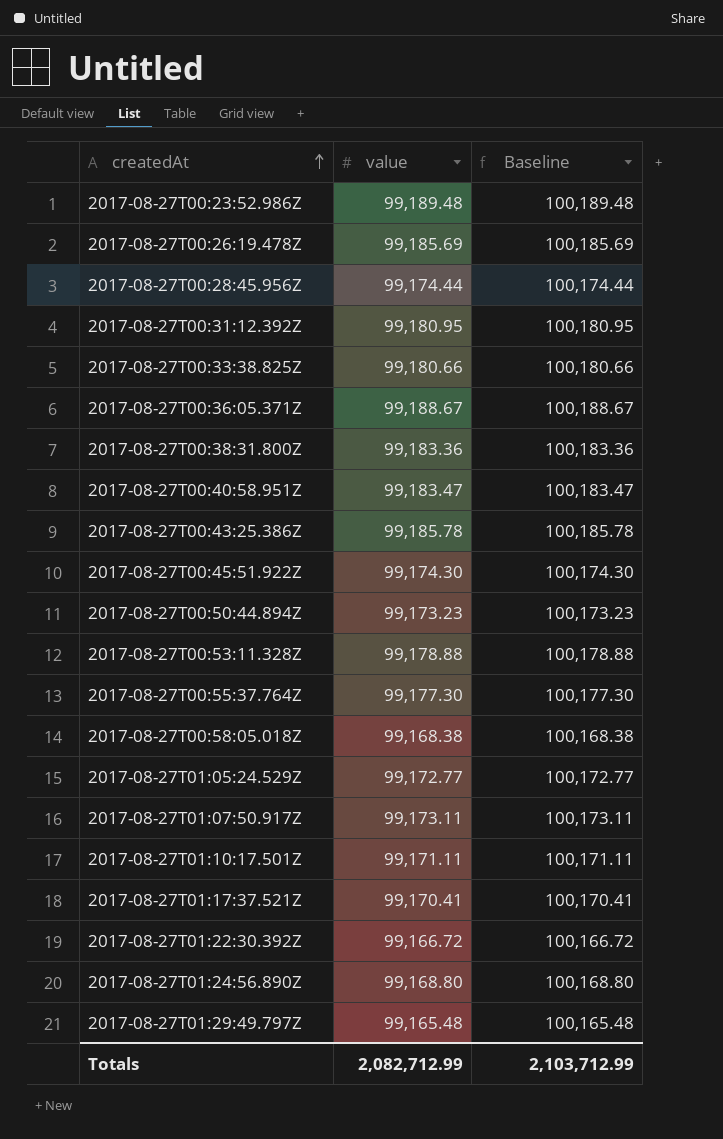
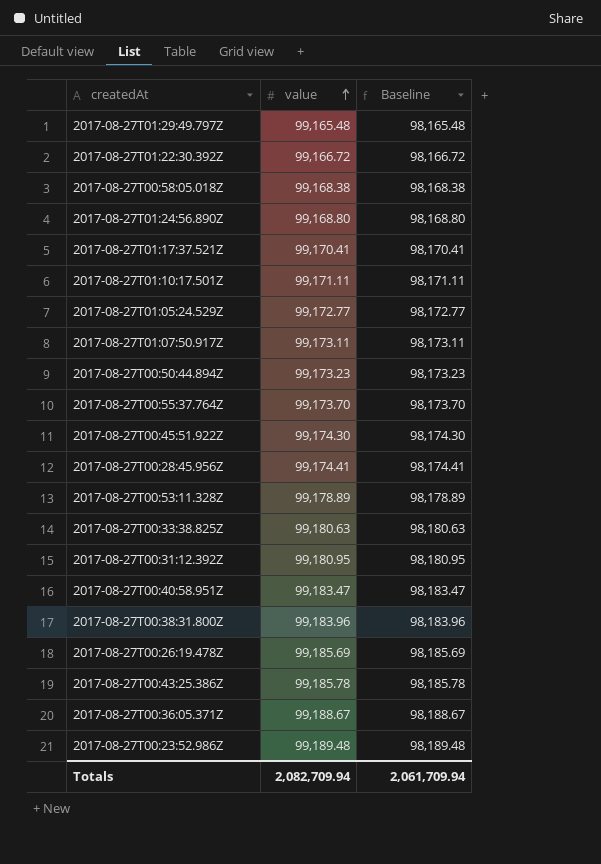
row order: createdAt ascending -> value ascending
column Baseline | formula: [value] + 1000 -> [value] - 1000
2017-08-27T00:55:37.764Z | value: 99,177.30 -> 99,173.70
2017-08-27T00:28:45.956Z | value: 99,174.44 -> 99,174.41
2017-08-27T00:53:11.328Z | value: 99,178.88 -> 99,178.89
2017-08-27T00:33:38.825Z | value: 99,180.66 -> 99,180.63
2017-08-27T00:38:31.800Z | value: 99,183.36 -> 99,183.96
Totals | value: 2,082,712.99 -> 2,082,709.94
Totals | Baseline: 2,103,712.99 -> 2,061,709.94

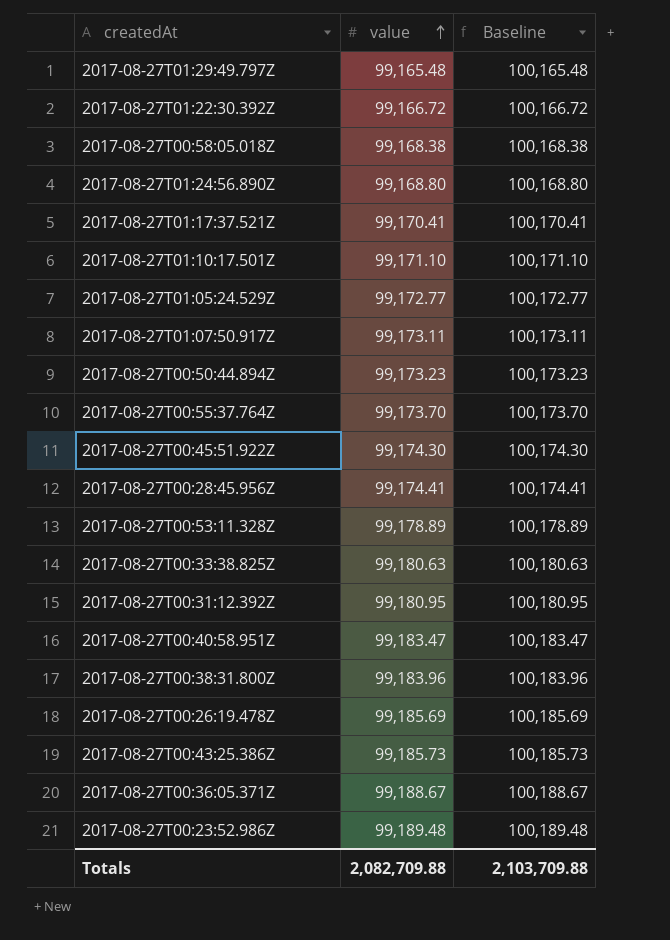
column Baseline | formula: [value] - 1000 -> [value] + 1000
2017-08-27T01:10:17.501Z | value: 99,171.11 -> 99,171.10
2017-08-27T00:43:25.386Z | value: 99,185.78 -> 99,185.73
Totals | value: 2,082,709.94 -> 2,082,709.88
Totals | Baseline: 2,061,709.94 -> 2,103,709.88

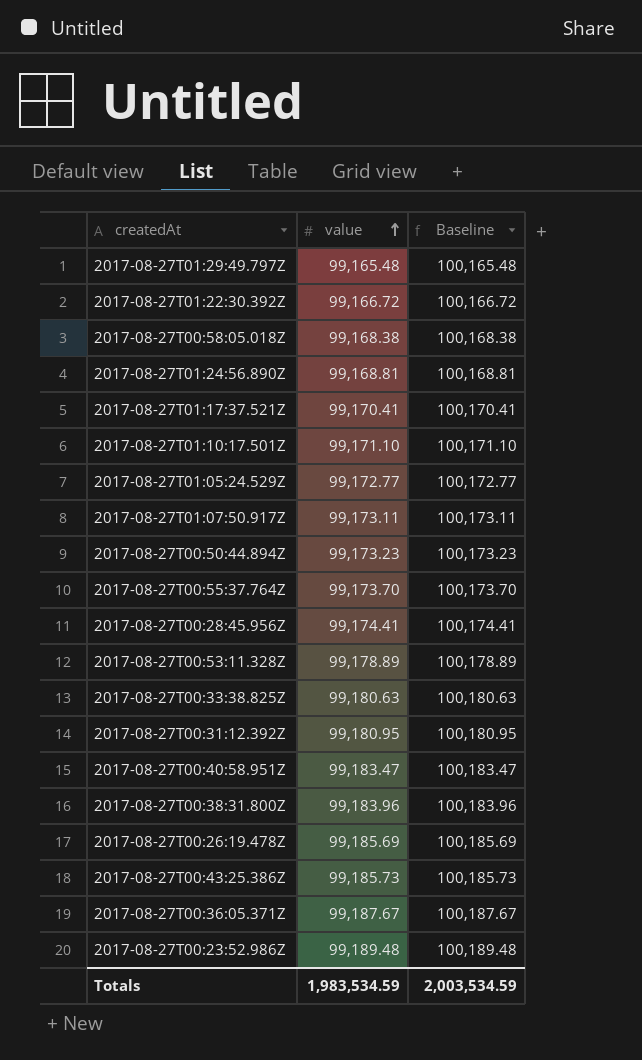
row 2017-08-27T00:45:51.922Z: 99,174.30 | 100,174.30 -> none
2017-08-27T01:24:56.890Z | value: 99,168.80 -> 99,168.81
2017-08-27T01:24:56.890Z | Baseline: 100,168.80 -> 100,168.81
2017-08-27T00:36:05.371Z | value: 99,188.67 -> 99,187.67
2017-08-27T00:36:05.371Z | Baseline: 100,188.67 -> 100,187.67
Totals | value: 2,082,709.88 -> 1,983,534.59
Totals | Baseline: 2,103,709.88 -> 2,003,534.59

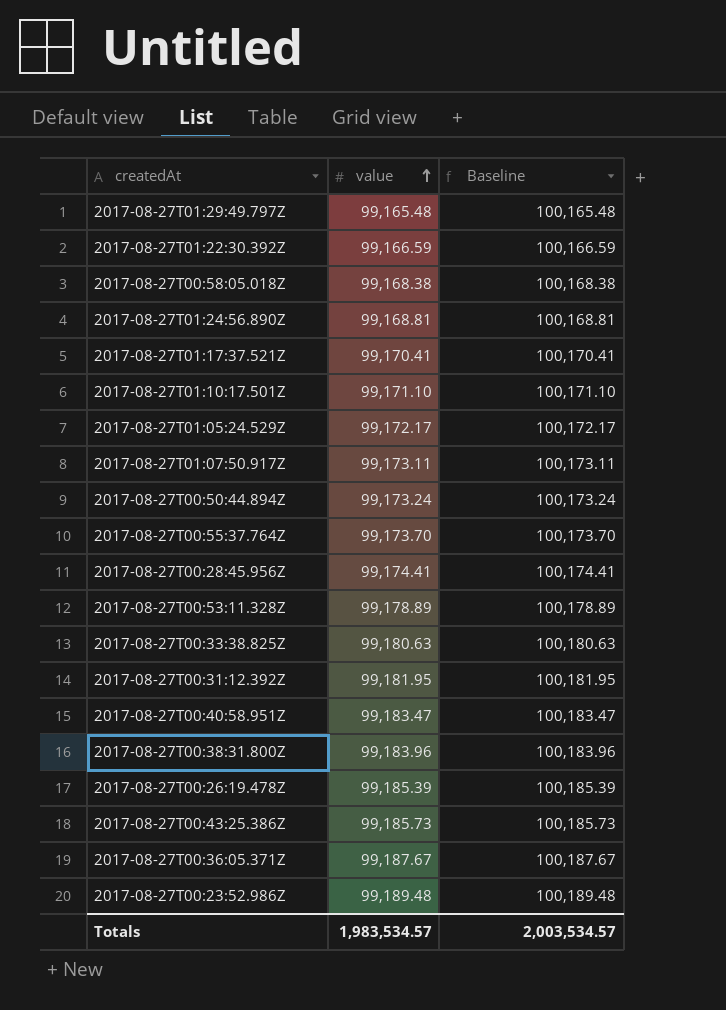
2017-08-27T01:22:30.392Z | value: 99,166.72 -> 99,166.59
2017-08-27T01:22:30.392Z | Baseline: 100,166.72 -> 100,166.59
2017-08-27T01:05:24.529Z | value: 99,172.77 -> 99,172.17
2017-08-27T01:05:24.529Z | Baseline: 100,172.77 -> 100,172.17
2017-08-27T00:50:44.894Z | value: 99,173.23 -> 99,173.24
2017-08-27T00:50:44.894Z | Baseline: 100,173.23 -> 100,173.24
2017-08-27T00:31:12.392Z | value: 99,180.95 -> 99,181.95
2017-08-27T00:31:12.392Z | Baseline: 100,180.95 -> 100,181.95
2017-08-27T00:26:19.478Z | value: 99,185.69 -> 99,185.39
2017-08-27T00:26:19.478Z | Baseline: 100,185.69 -> 100,185.39
Totals | value: 1,983,534.59 -> 1,983,534.57
Totals | Baseline: 2,003,534.59 -> 2,003,534.57

